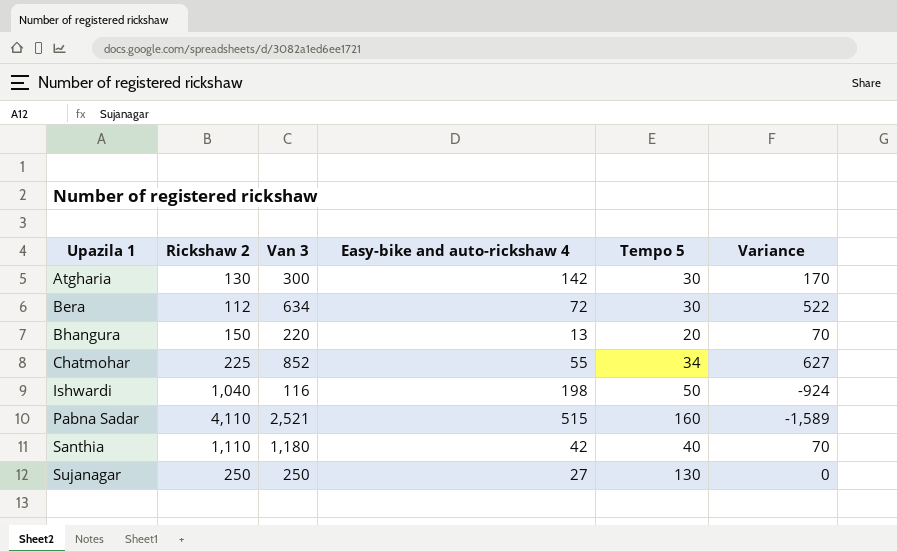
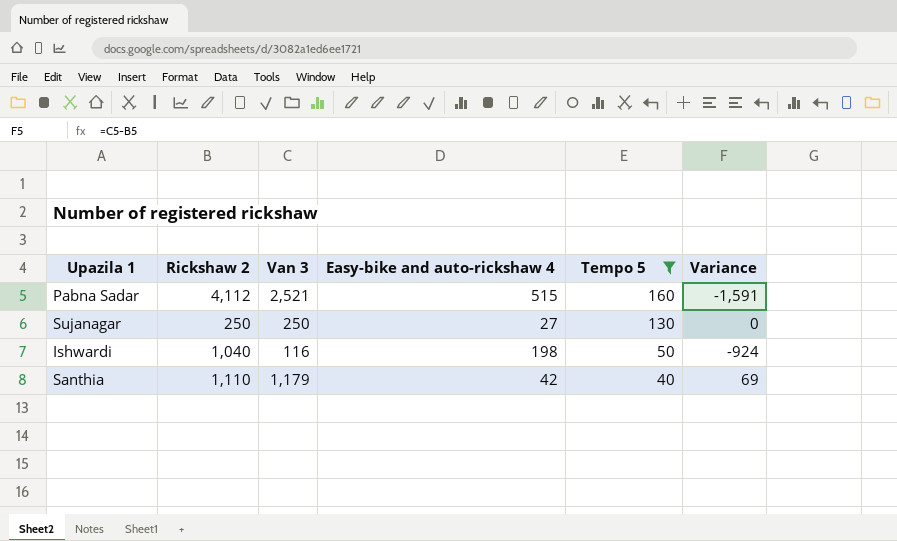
filter: none -> Tempo 5 >= 40
row order: Upazila 1 ascending -> Tempo 5 descending
Pabna Sadar | Rickshaw 2: 4,110 -> 4,112
Pabna Sadar | Variance: -1,589 -> -1,591
Santhia | Van 3: 1,180 -> 1,179
Santhia | Variance: 70 -> 69

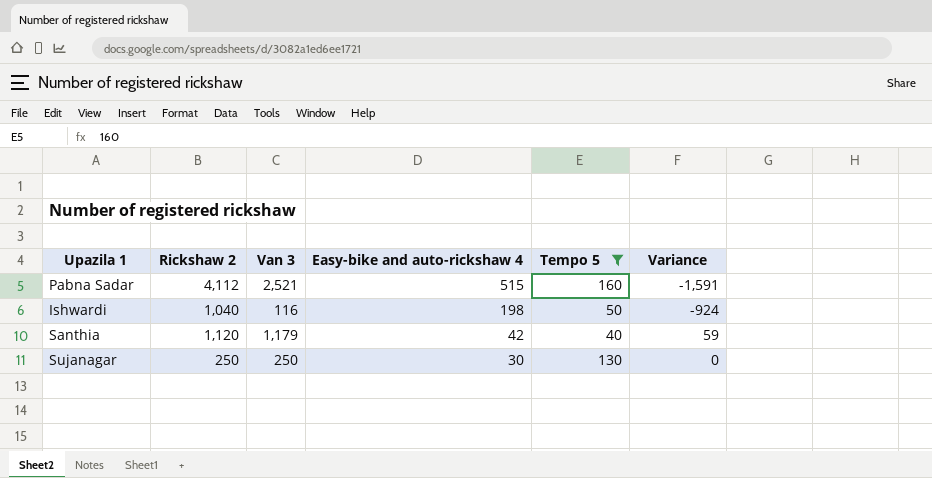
row order: Tempo 5 descending -> Easy-bike and auto-rickshaw 4 descending
Santhia | Rickshaw 2: 1,110 -> 1,120
Santhia | Variance: 69 -> 59
Sujanagar | Easy-bike and auto-rickshaw 4: 27 -> 30

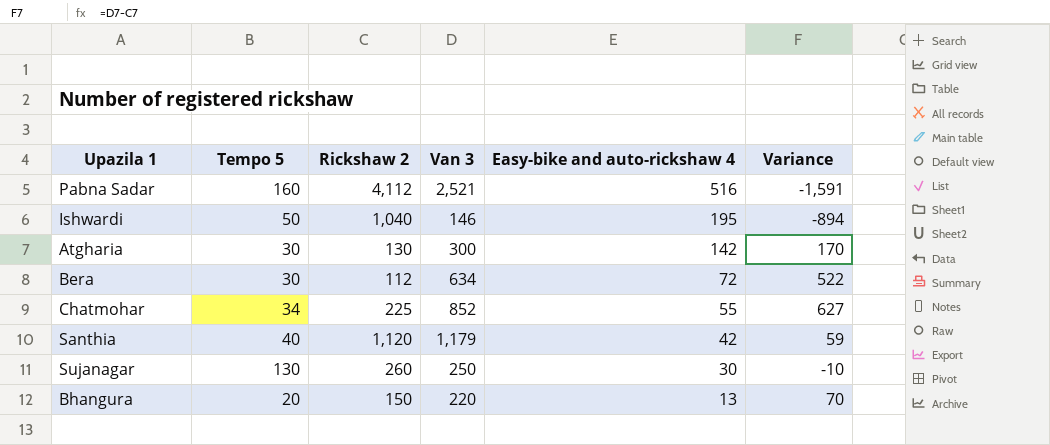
filter: Tempo 5 >= 40 -> none
column Tempo 5 | position: 5 -> 2
Pabna Sadar | Easy-bike and auto-rickshaw 4: 515 -> 516
Ishwardi | Van 3: 116 -> 146
Ishwardi | Easy-bike and auto-rickshaw 4: 198 -> 195
Ishwardi | Variance: -924 -> -894
Sujanagar | Rickshaw 2: 250 -> 260
Sujanagar | Variance: 0 -> -10

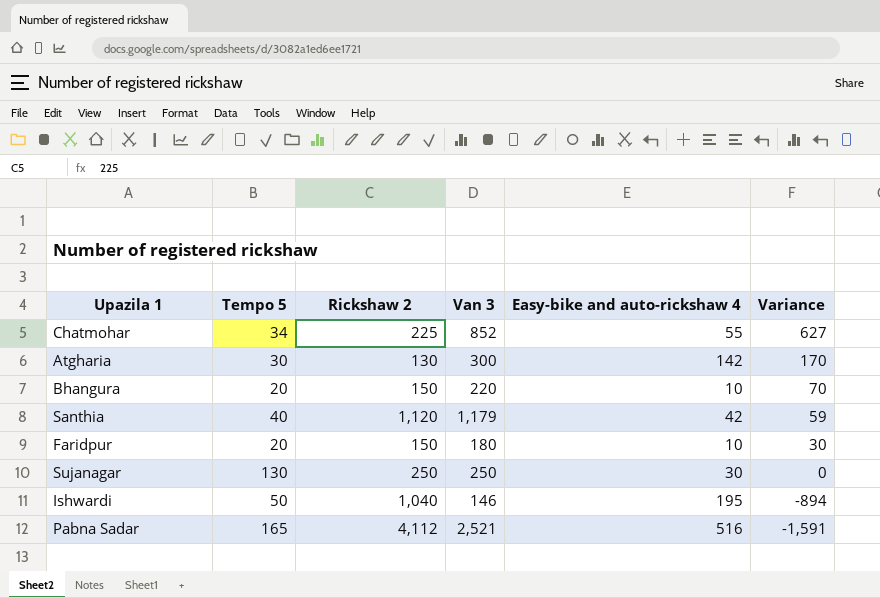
row order: Easy-bike and auto-rickshaw 4 descending -> Variance descending
row Bera: 30 | 112 | 634 | 72 | 522 -> none
Bhangura | Easy-bike and auto-rickshaw 4: 13 -> 10
row Faridpur: none -> 20 | 150 | 180 | 10 | 30
Sujanagar | Rickshaw 2: 260 -> 250
Sujanagar | Variance: -10 -> 0
Pabna Sadar | Tempo 5: 160 -> 165

